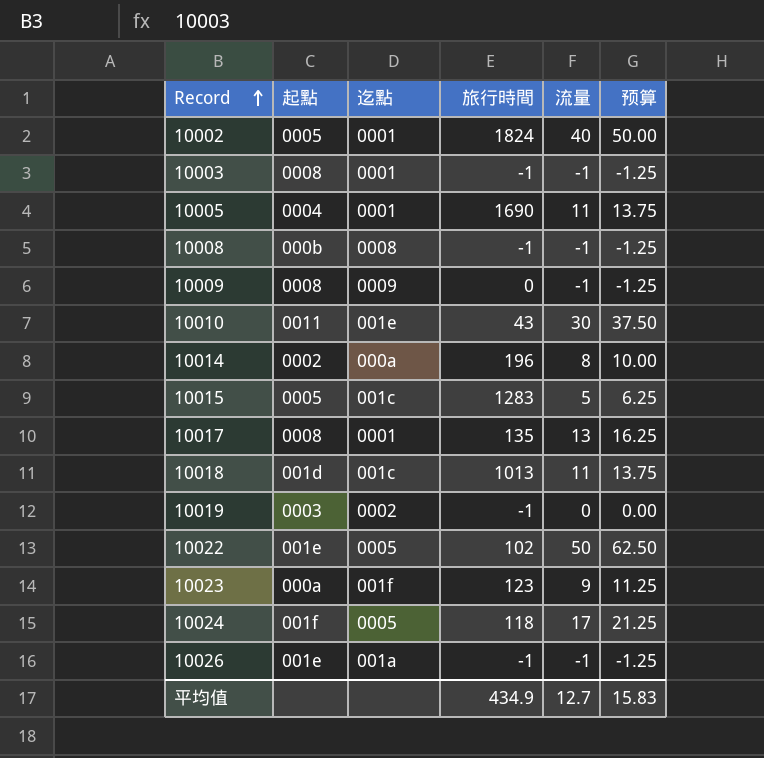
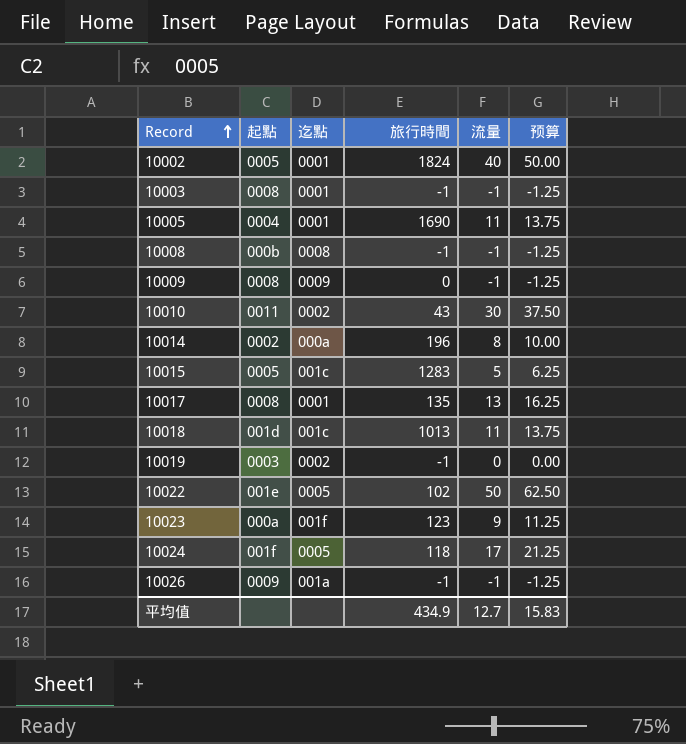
10010 | 迄點: 001e -> 0002
10026 | 起點: 001e -> 0009

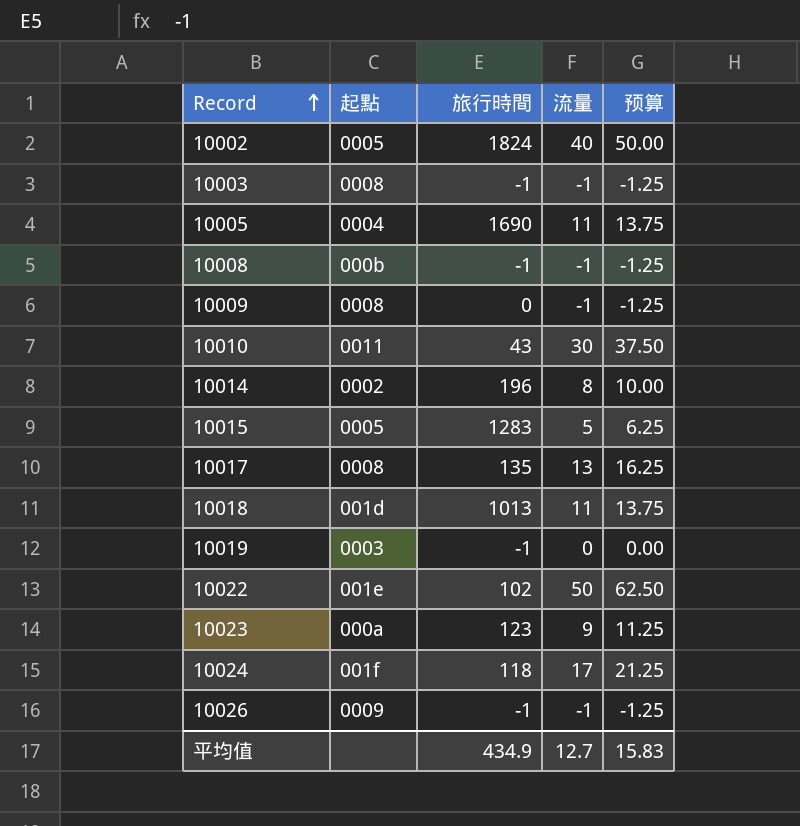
column 迄點 | position: 3 -> none

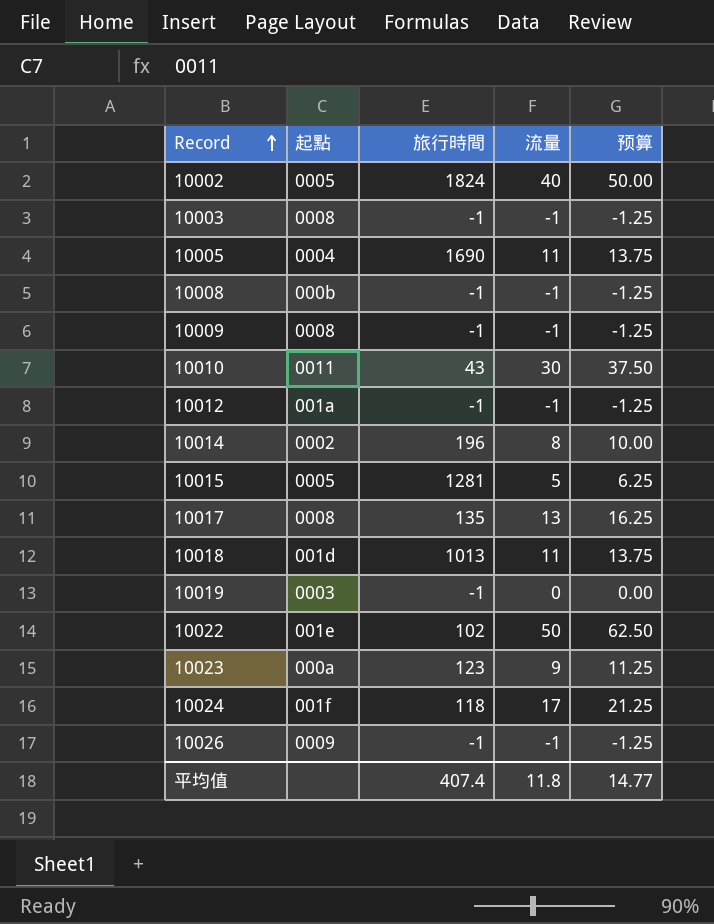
10009 | 旅行時間: 0 -> -1
row 10012: none -> 001a | -1 | -1 | -1.25
10015 | 旅行時間: 1283 -> 1281
平均值 | 旅行時間: 434.9 -> 407.4
平均值 | 流量: 12.7 -> 11.8
平均值 | 预算: 15.83 -> 14.77

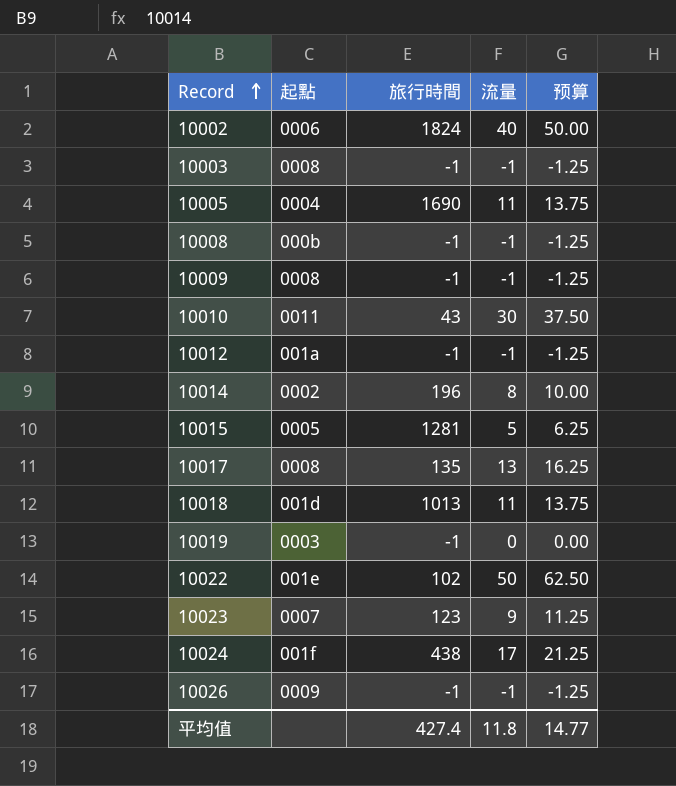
10002 | 起點: 0005 -> 0006
10023 | 起點: 000a -> 0007
10024 | 旅行時間: 118 -> 438
平均值 | 旅行時間: 407.4 -> 427.4

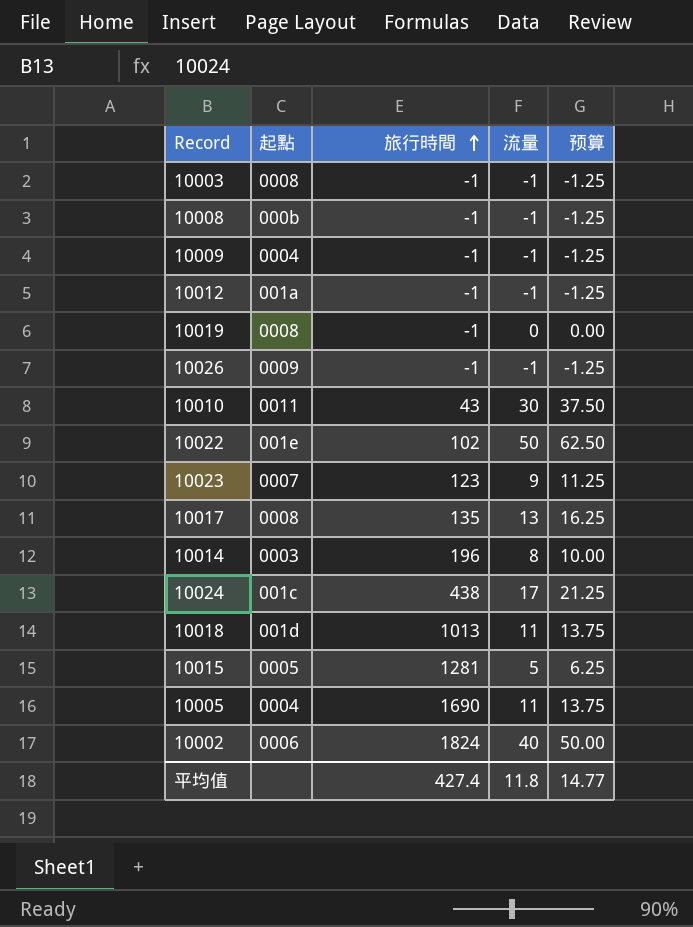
row order: Record ascending -> 旅行時間 ascending
10009 | 起點: 0008 -> 0004
10019 | 起點: 0003 -> 0008
10014 | 起點: 0002 -> 0003
10024 | 起點: 001f -> 001c

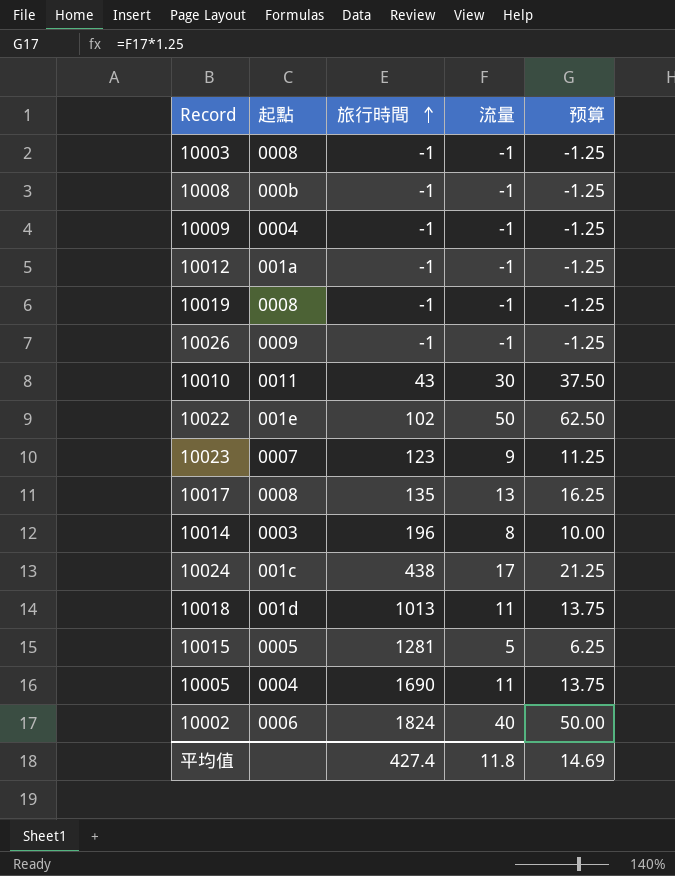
10019 | 流量: 0 -> -1
10019 | 预算: 0.00 -> -1.25
平均值 | 预算: 14.77 -> 14.69

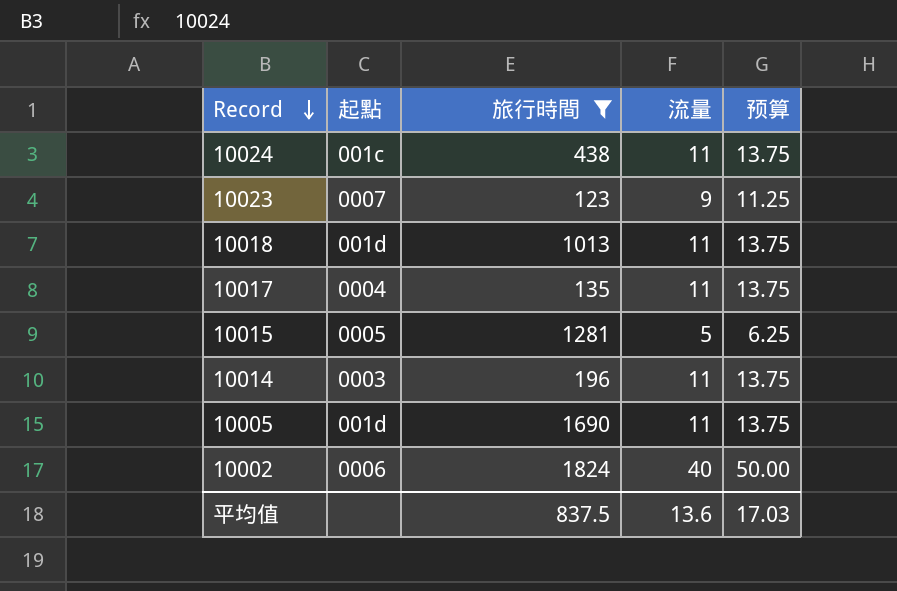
filter: none -> 旅行時間 >= 123
row order: 旅行時間 ascending -> Record descending
10024 | 流量: 17 -> 11
10024 | 预算: 21.25 -> 13.75
10017 | 起點: 0008 -> 0004
10017 | 流量: 13 -> 11
10017 | 预算: 16.25 -> 13.75
10014 | 流量: 8 -> 11
10014 | 预算: 10.00 -> 13.75
10005 | 起點: 0004 -> 001d
平均值 | 旅行時間: 427.4 -> 837.5
平均值 | 流量: 11.8 -> 13.6
平均值 | 预算: 14.69 -> 17.03

